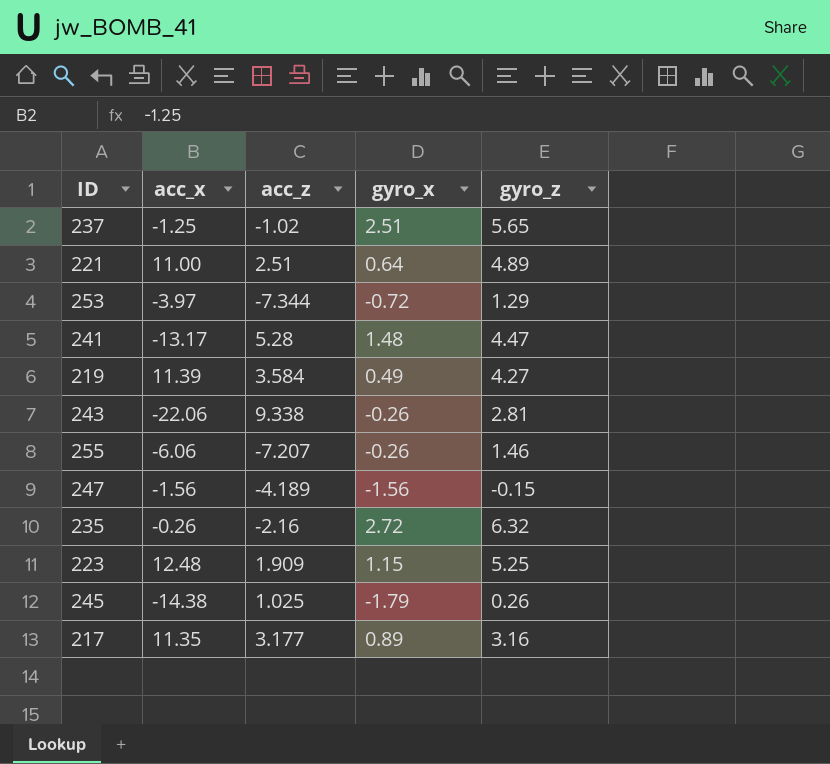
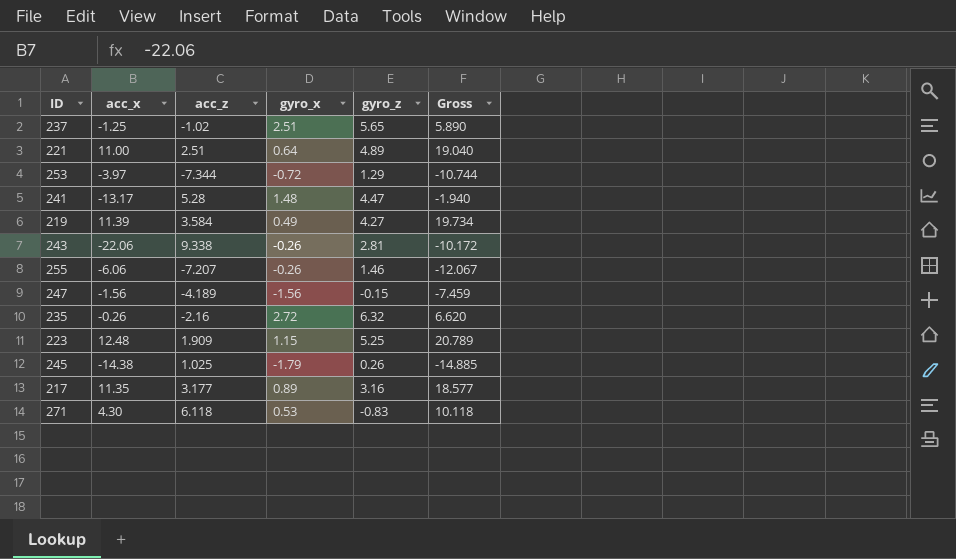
column Gross | formula: none -> [acc_x] + [acc_z] + [gyro_x] + [gyro_z]
row 271: none -> 4.30 | 6.118 | 0.53 | -0.83 | 10.118

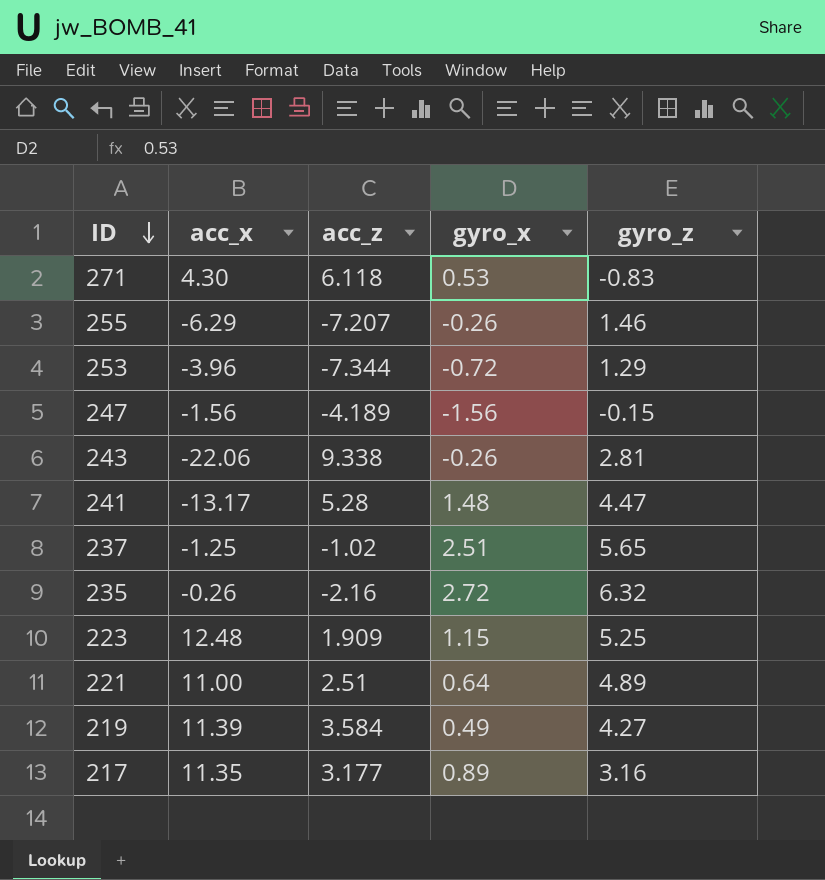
row order: none -> ID descending
column Gross | formula: [acc_x] + [acc_z] + [gyro_x] + [gyro_z] -> none
row 245: -14.38 | 1.025 | -1.79 | 0.26 | -14.885 -> none
255 | acc_x: -6.06 -> -6.29
253 | acc_x: -3.97 -> -3.96

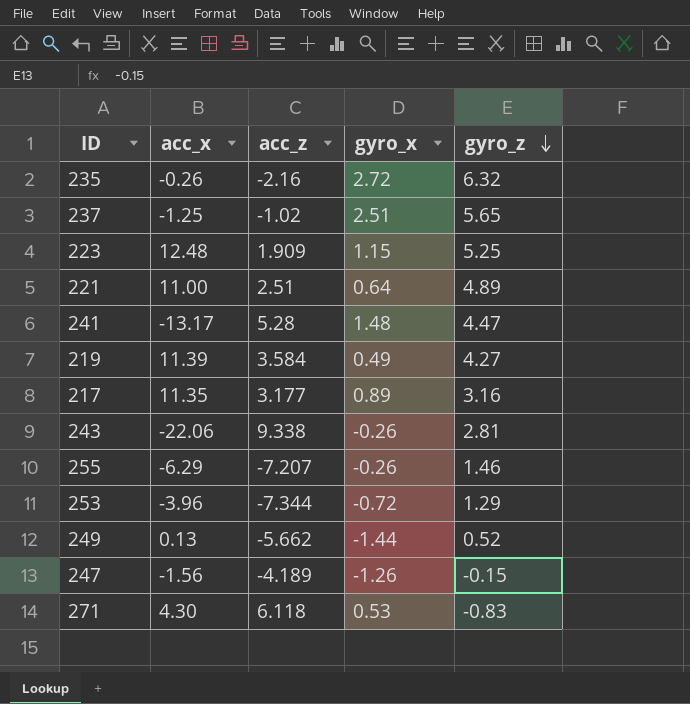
row order: ID descending -> gyro_z descending
row 249: none -> 0.13 | -5.662 | -1.44 | 0.52
247 | gyro_x: -1.56 -> -1.26

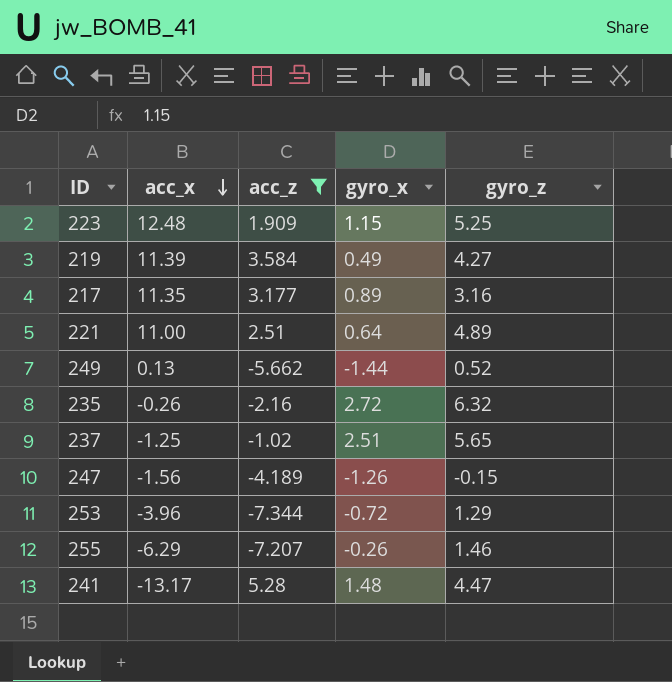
filter: none -> acc_z <= 5.28
row order: gyro_z descending -> acc_x descending

